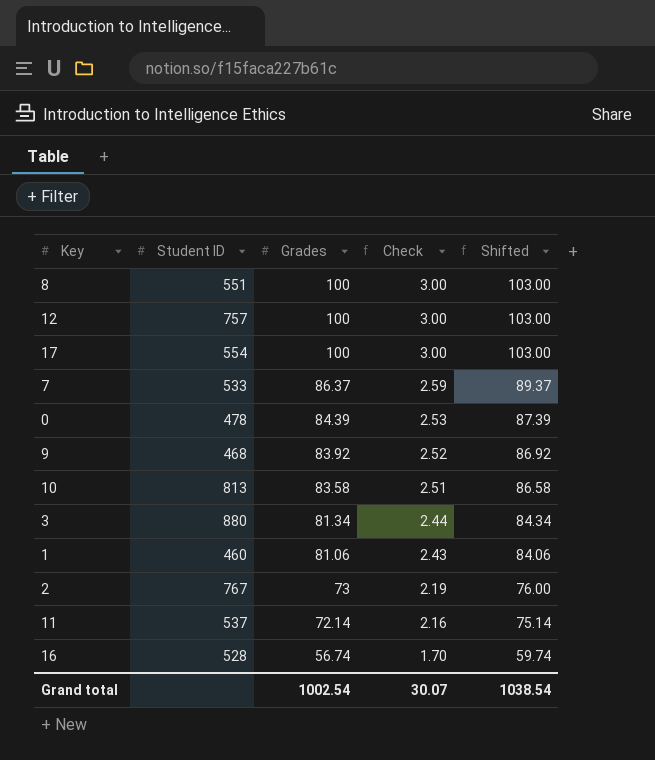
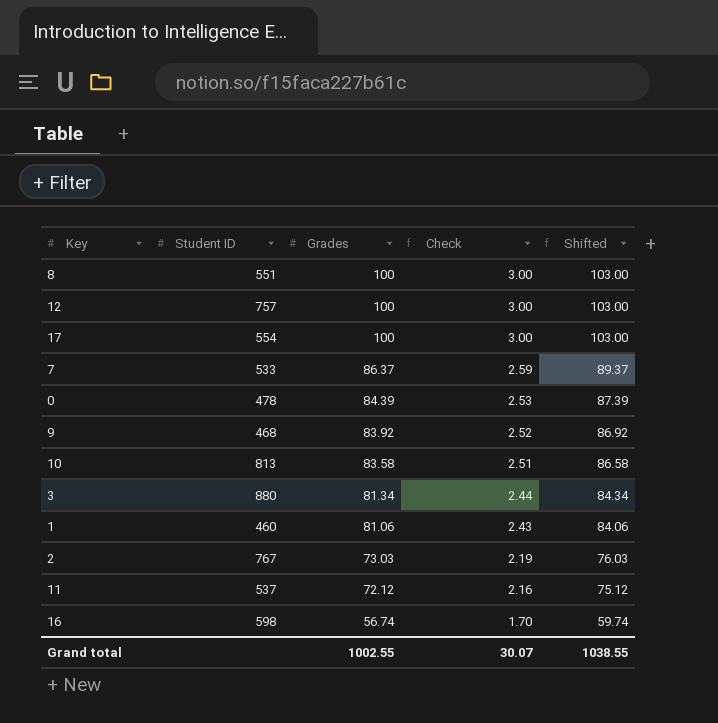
2 | Grades: 73 -> 73.03
2 | Shifted: 76.00 -> 76.03
11 | Grades: 72.14 -> 72.12
11 | Shifted: 75.14 -> 75.12
16 | Student ID: 528 -> 598
Grand total | Grades: 1002.54 -> 1002.55
Grand total | Shifted: 1038.54 -> 1038.55

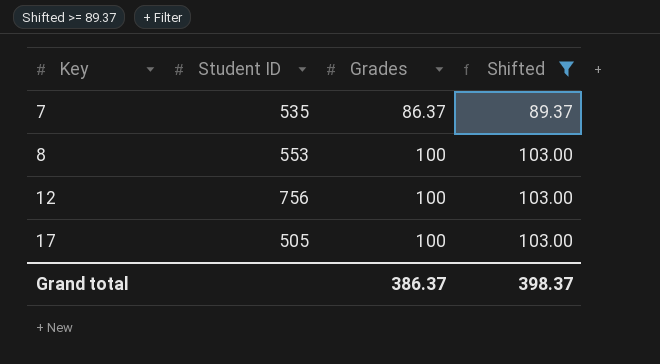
filter: none -> Shifted >= 89.37
row order: Grades descending -> Key ascending
column Check | formula: [Grades] * 0.03 -> none
7 | Student ID: 533 -> 535
8 | Student ID: 551 -> 553
12 | Student ID: 757 -> 756
17 | Student ID: 554 -> 505
Grand total | Grades: 1002.55 -> 386.37
Grand total | Shifted: 1038.55 -> 398.37

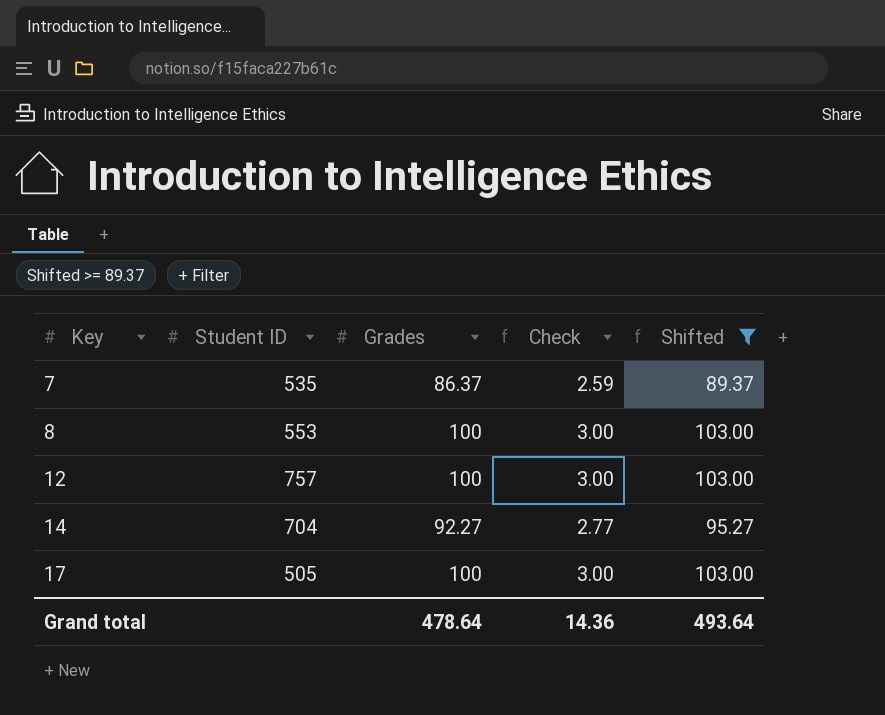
column Check | formula: none -> [Grades] * 0.03
12 | Student ID: 756 -> 757
row 14: none -> 704 | 92.27 | 2.77 | 95.27
Grand total | Grades: 386.37 -> 478.64
Grand total | Shifted: 398.37 -> 493.64

